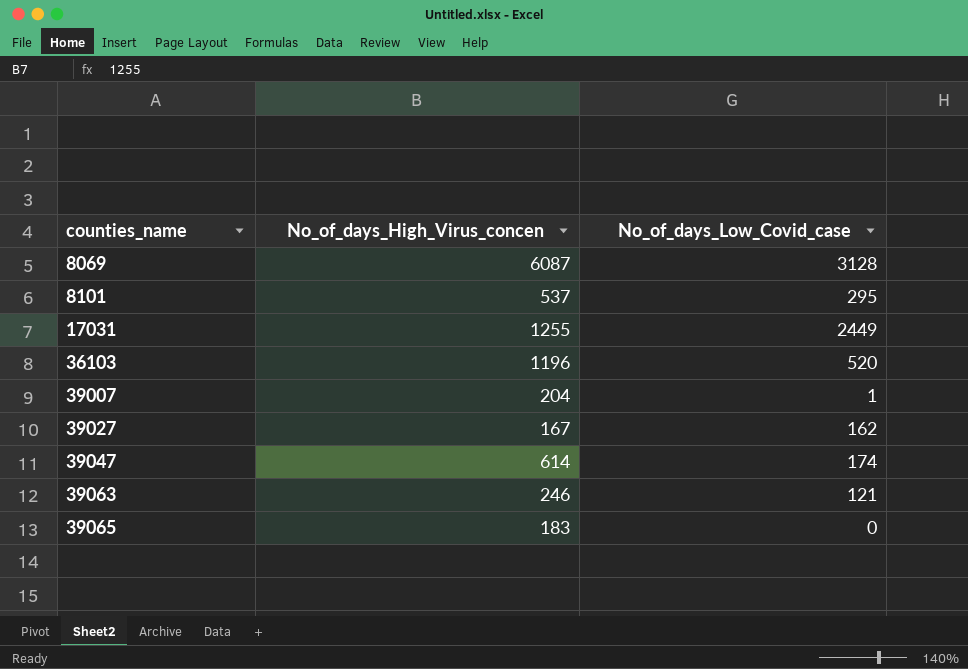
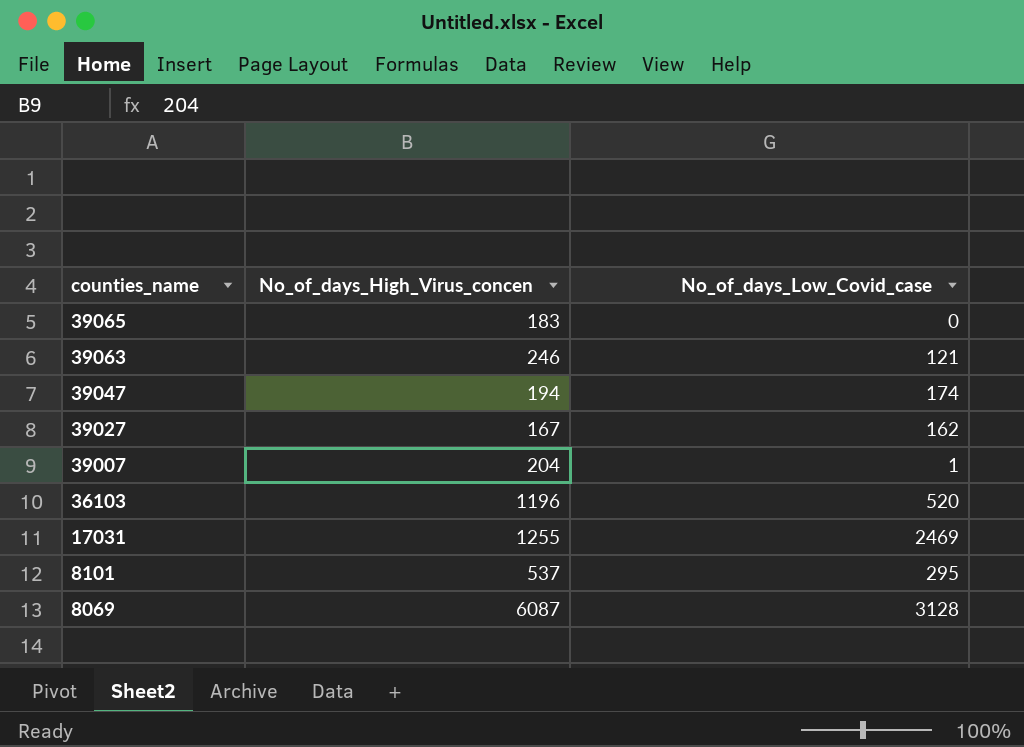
row order: counties_name ascending -> counties_name descending
39047 | No_of_days_High_Virus_concen: 614 -> 194
17031 | No_of_days_Low_Covid_case: 2449 -> 2469

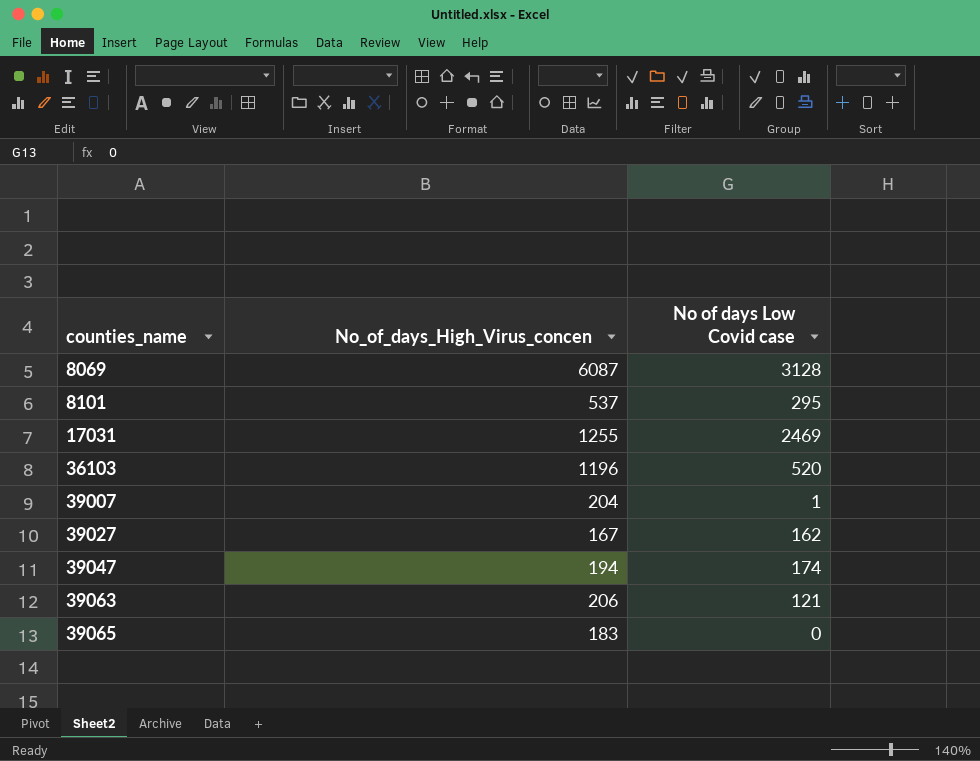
row order: counties_name descending -> counties_name ascending
column name: No_of_days_Low_Covid_case -> No of days Low Covid case
39063 | No_of_days_High_Virus_concen: 246 -> 206

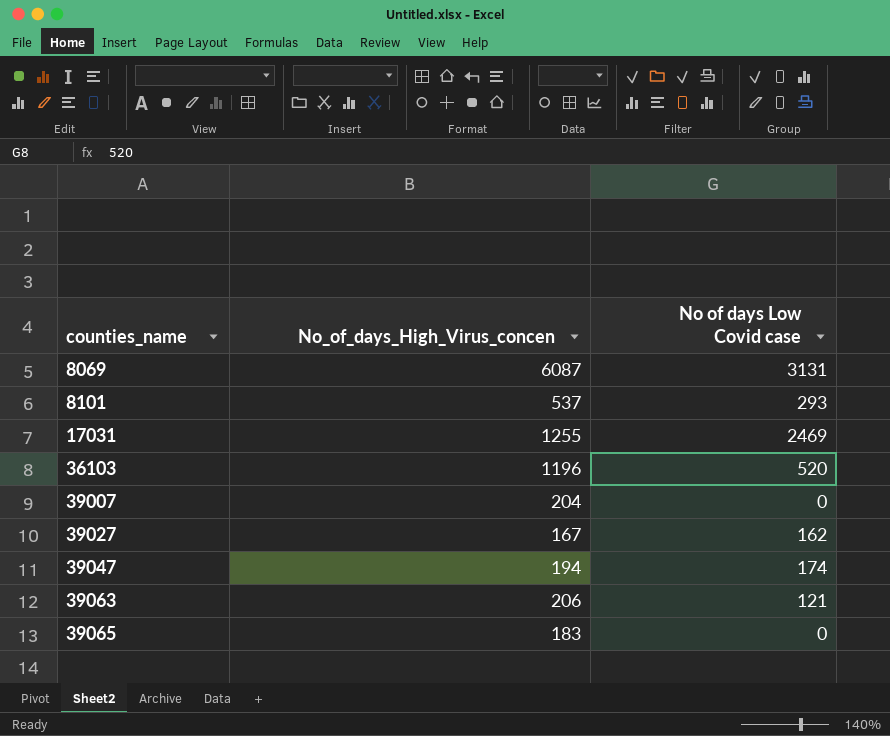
8069 | No of days Low Covid case: 3128 -> 3131
8101 | No of days Low Covid case: 295 -> 293
39007 | No of days Low Covid case: 1 -> 0

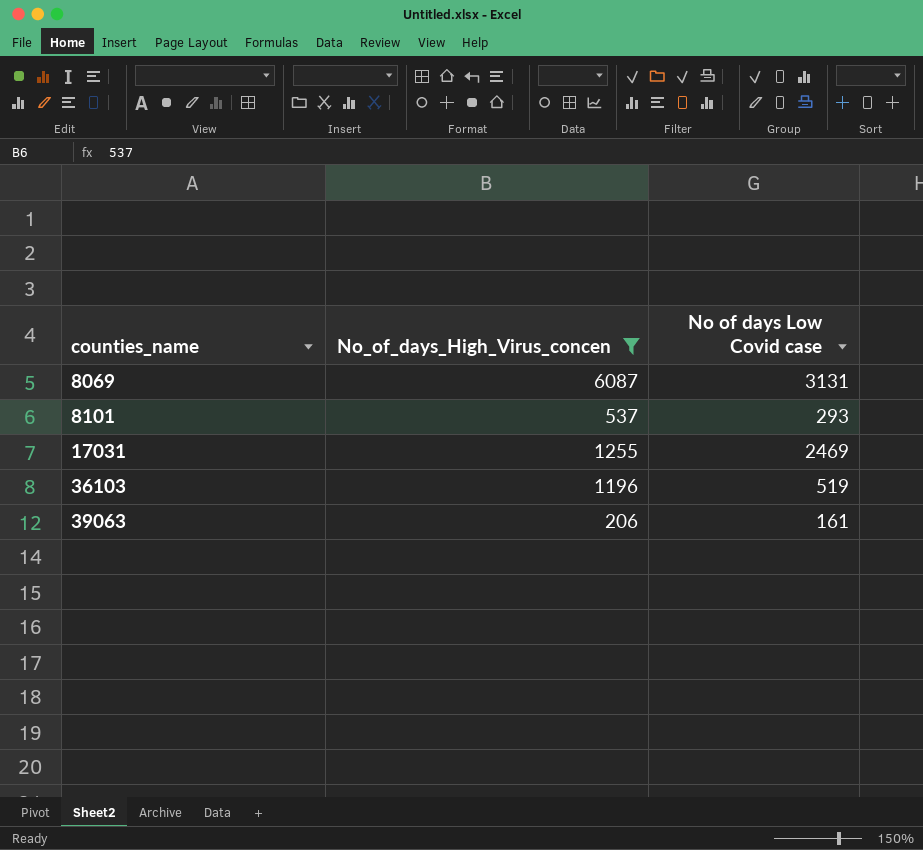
filter: none -> No_of_days_High_Virus_concen >= 206
36103 | No of days Low Covid case: 520 -> 519
39063 | No of days Low Covid case: 121 -> 161

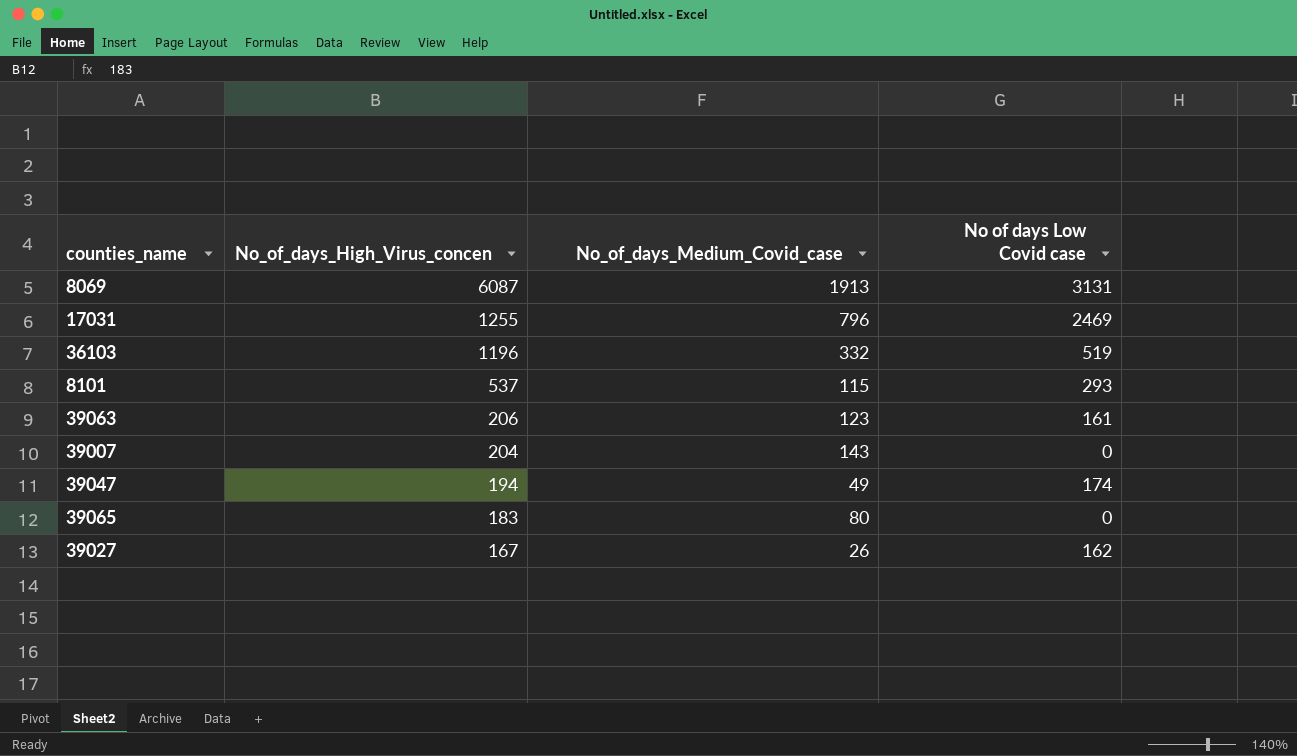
filter: No_of_days_High_Virus_concen >= 206 -> none
row order: counties_name ascending -> No_of_days_High_Virus_concen descending
column No_of_days_Medium_Covid_case | position: none -> 3

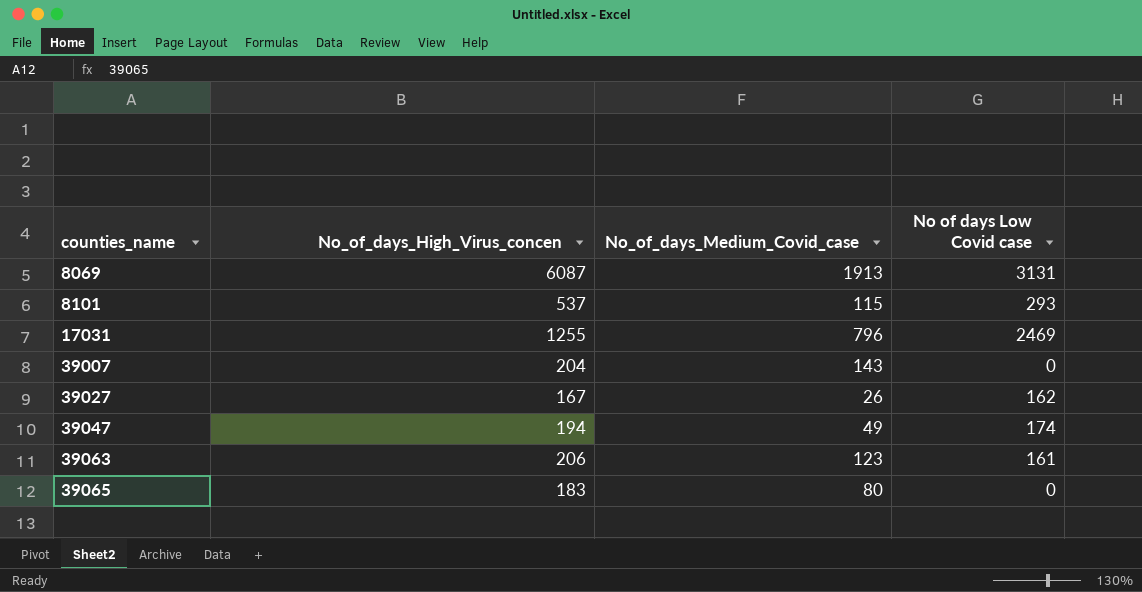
row order: No_of_days_High_Virus_concen descending -> counties_name ascending
row 36103: 1196 | 332 | 519 -> none

